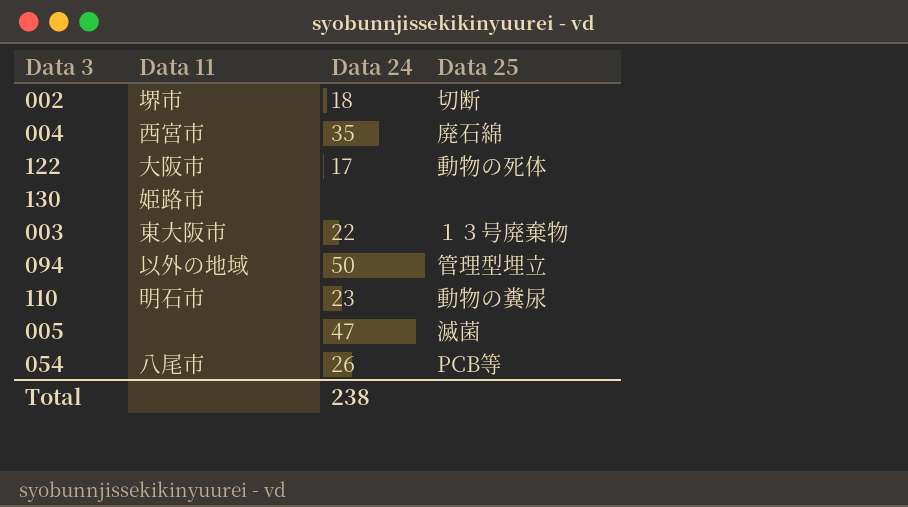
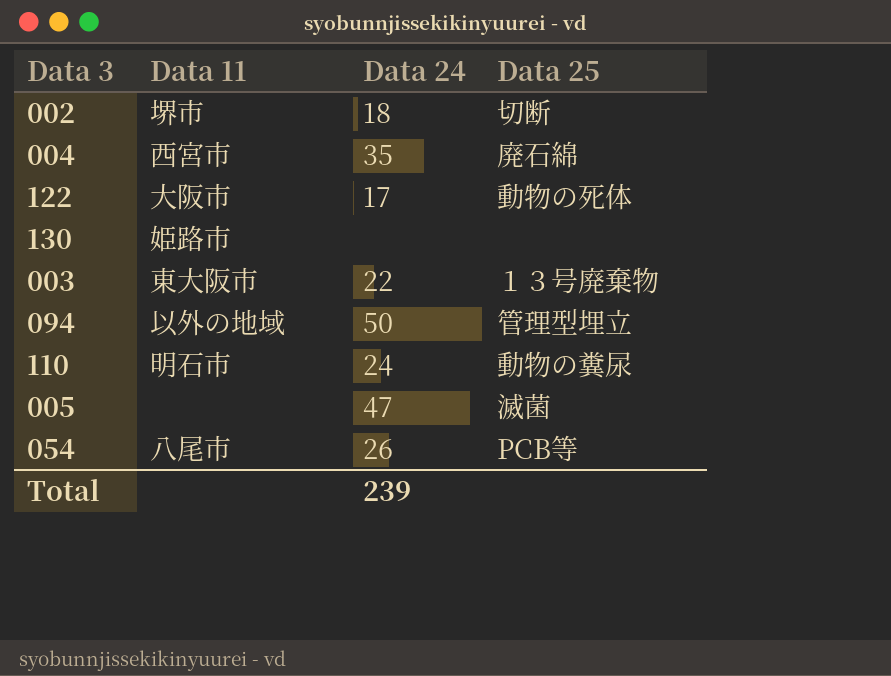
110 | Data 24: 23 -> 24
Total | Data 24: 238 -> 239

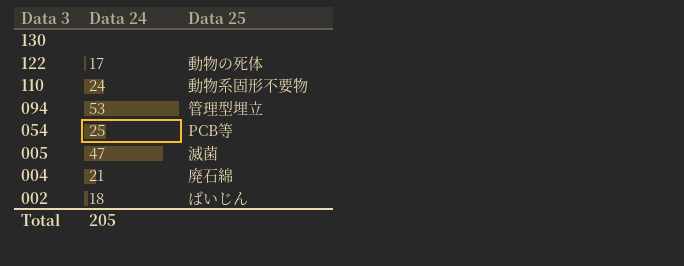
row order: none -> Data 3 descending
column Data 11 | position: 2 -> none
row 003: 東大阪市 | 22 | １３号廃棄物 -> none
110 | Data 25: 動物の糞尿 -> 動物系固形不要物
094 | Data 24: 50 -> 53
054 | Data 24: 26 -> 25
004 | Data 24: 35 -> 21
002 | Data 25: 切断 -> ばいじん
Total | Data 24: 239 -> 205

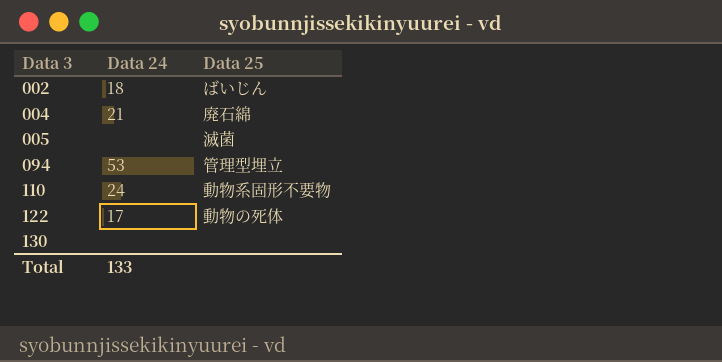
row order: Data 3 descending -> Data 3 ascending
row 054: 25 | PCB等 -> none
005 | Data 24: 47 -> none
Total | Data 24: 205 -> 133

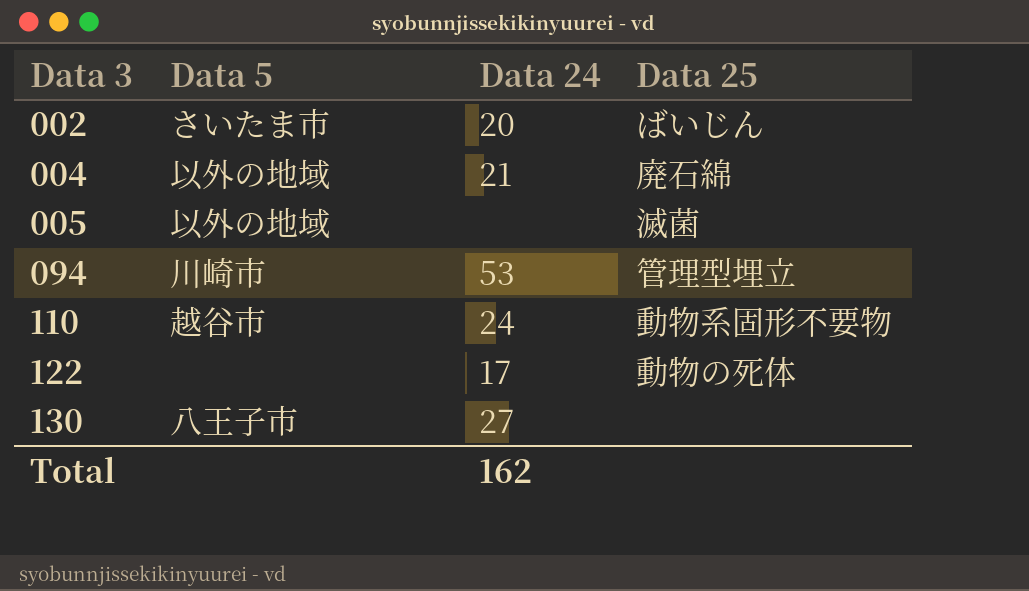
column Data 5 | position: none -> 2
002 | Data 24: 18 -> 20
130 | Data 24: none -> 27
Total | Data 24: 133 -> 162

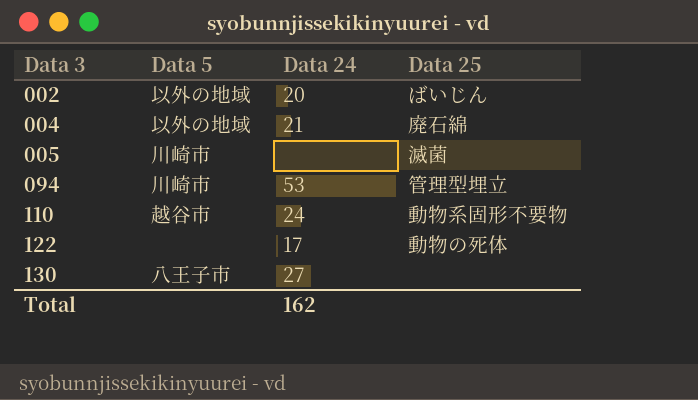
002 | Data 5: さいたま市 -> 以外の地域
005 | Data 5: 以外の地域 -> 川崎市

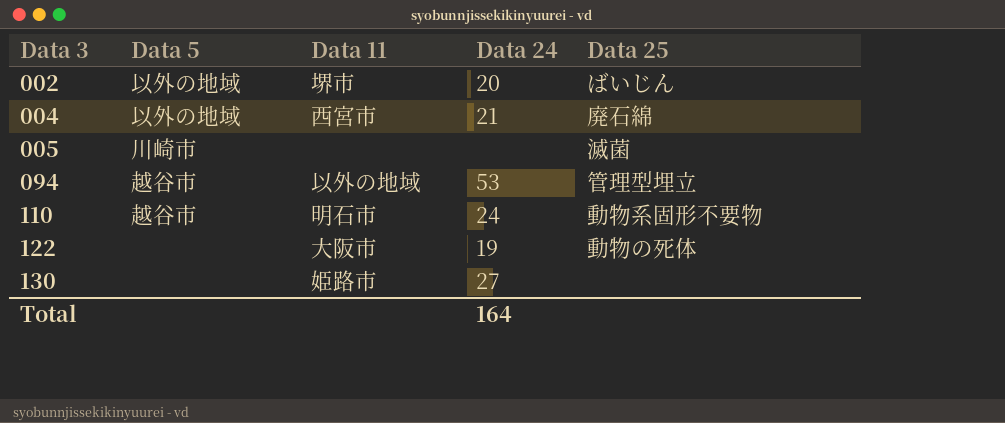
column Data 11 | position: none -> 3
094 | Data 5: 川崎市 -> 越谷市
122 | Data 24: 17 -> 19
130 | Data 5: 八王子市 -> none
Total | Data 24: 162 -> 164

